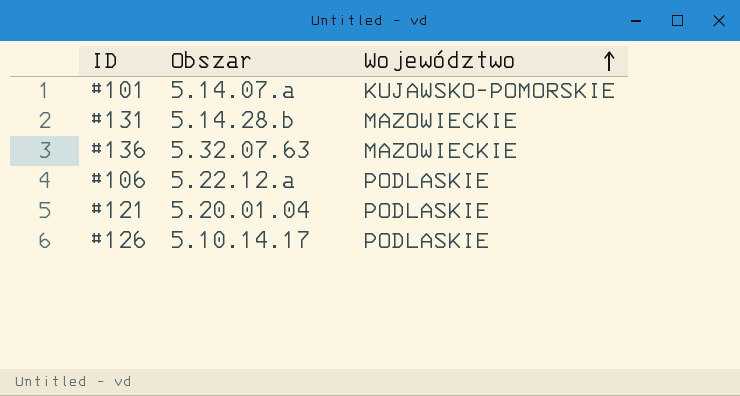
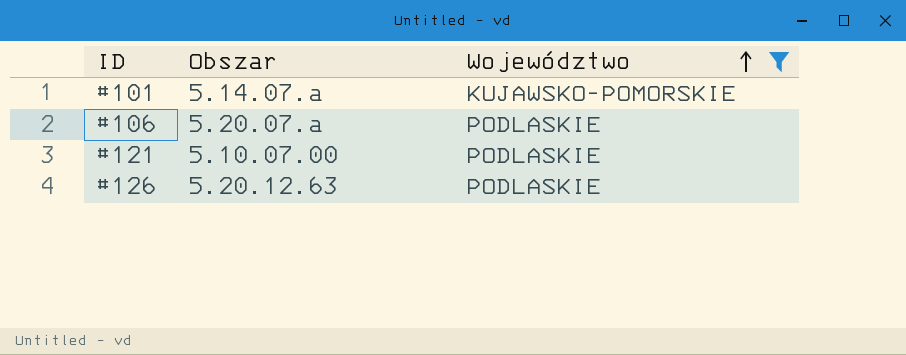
filter: none -> Województwo != MAZOWIECKIE
#106 | Obszar: 5.22.12.a -> 5.20.07.a
#121 | Obszar: 5.20.01.04 -> 5.10.07.00
#126 | Obszar: 5.10.14.17 -> 5.20.12.63

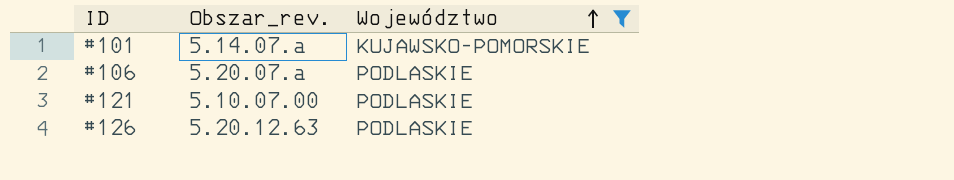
column name: Obszar -> Obszar_rev.

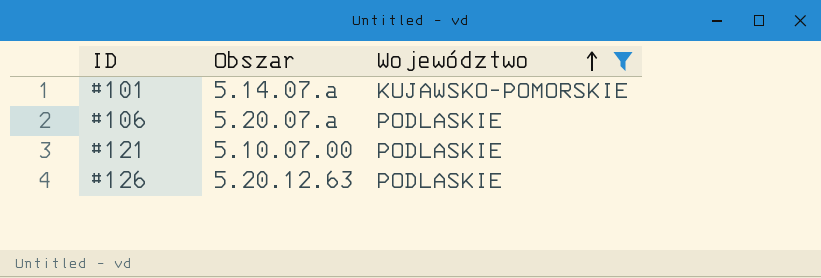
column name: Obszar_rev. -> Obszar

